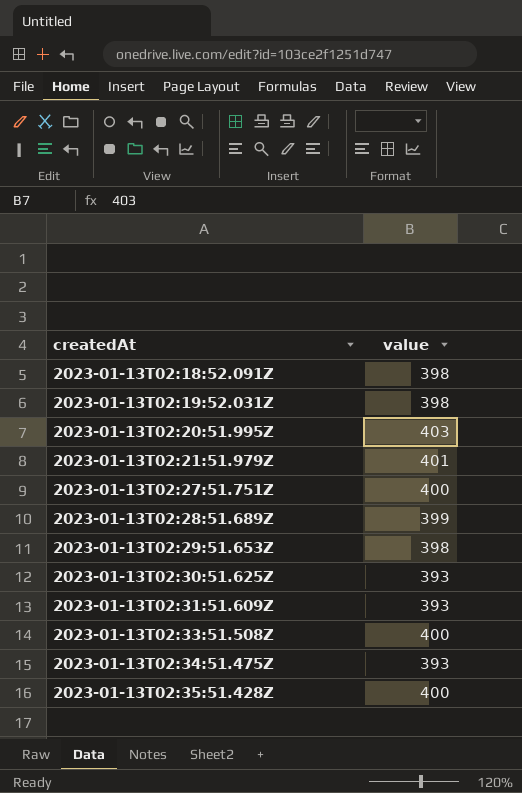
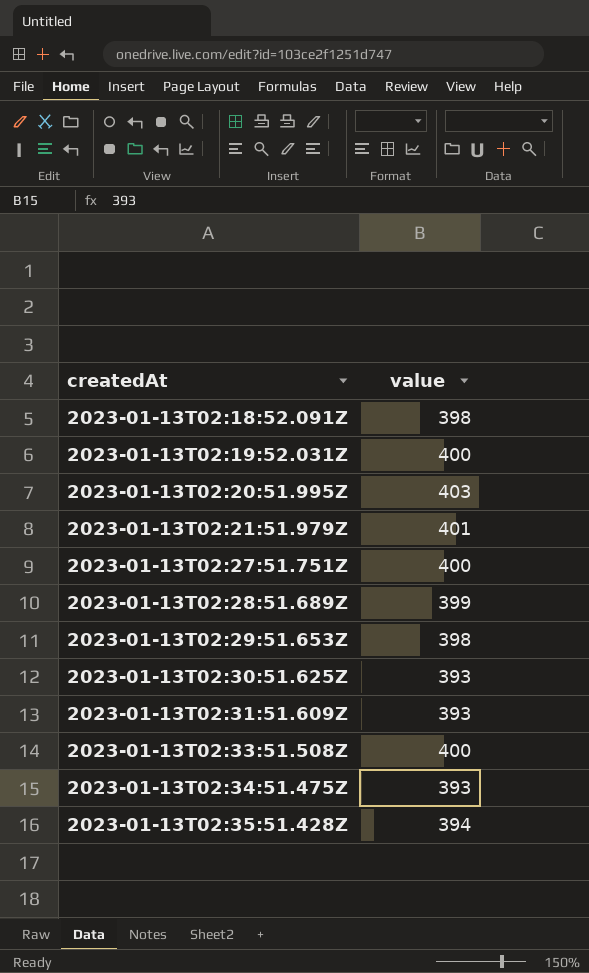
2023-01-13T02:19:52.031Z | value: 398 -> 400
2023-01-13T02:35:51.428Z | value: 400 -> 394

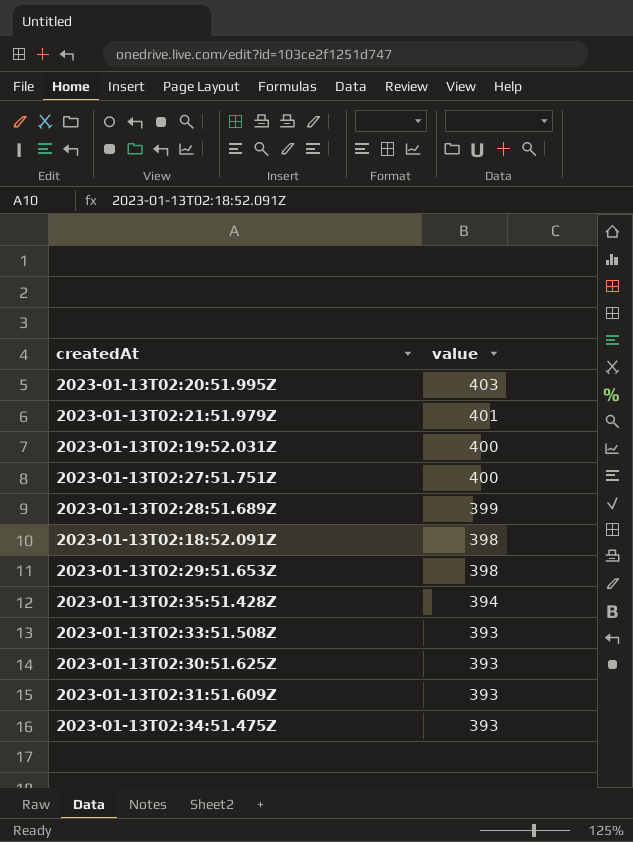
row order: createdAt ascending -> value descending
2023-01-13T02:33:51.508Z | value: 400 -> 393

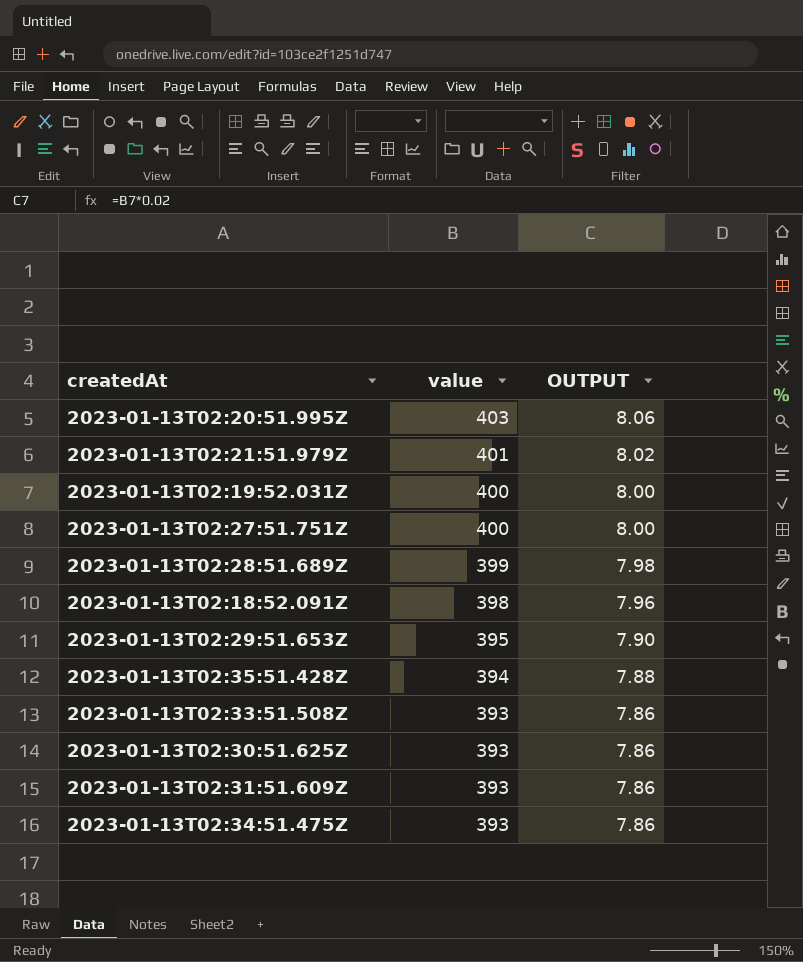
column OUTPUT | formula: none -> [value] * 0.02
2023-01-13T02:29:51.653Z | value: 398 -> 395

